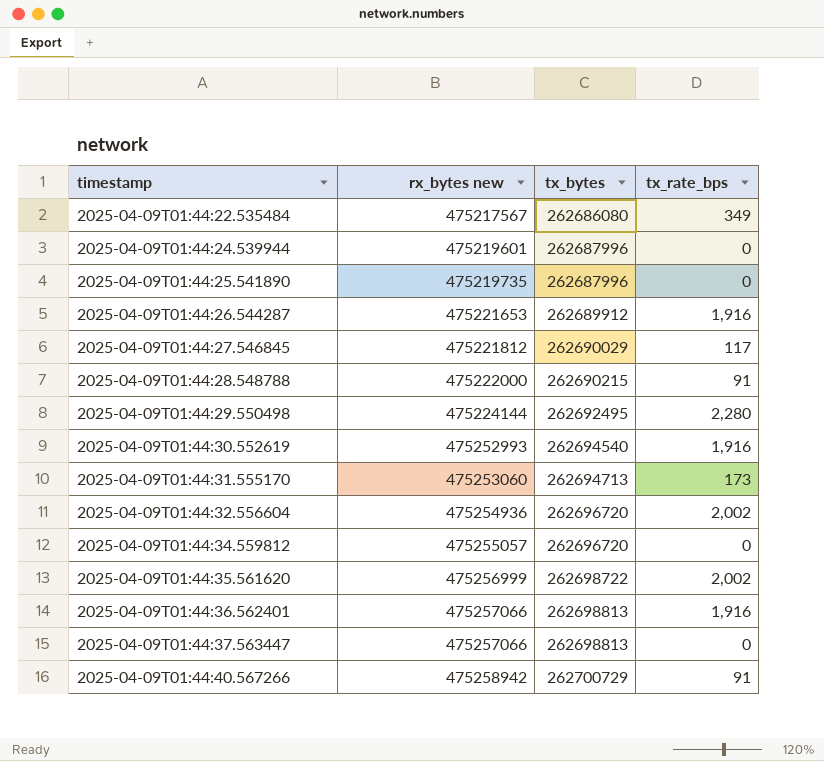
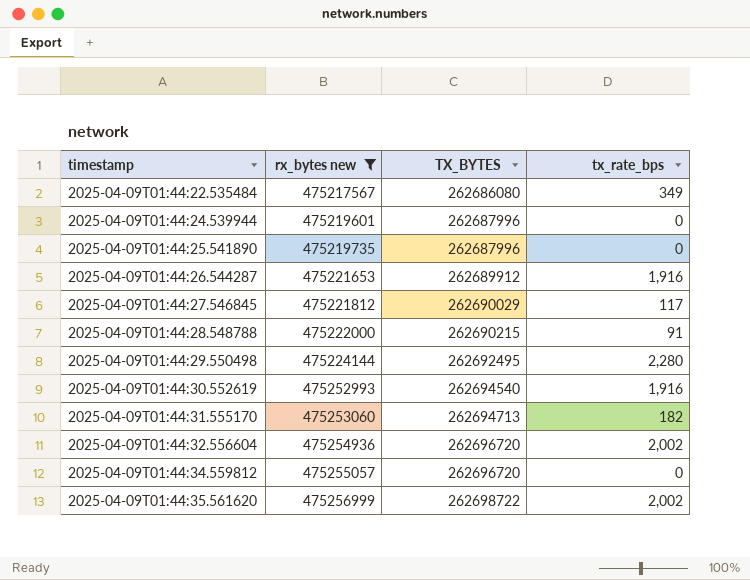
filter: none -> rx_bytes new <= 475256999
column name: tx_bytes -> TX_BYTES
2025-04-09T01:44:31.555170 | tx_rate_bps: 173 -> 182

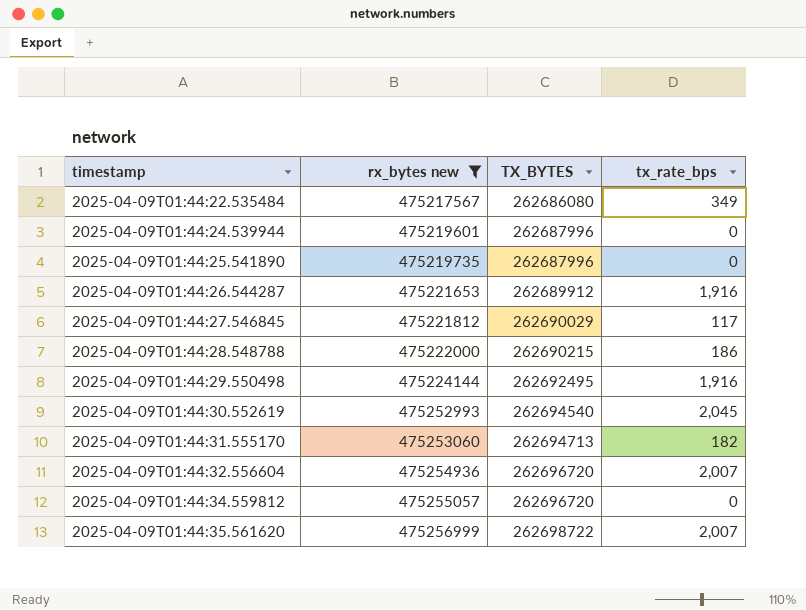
2025-04-09T01:44:28.548788 | tx_rate_bps: 91 -> 186
2025-04-09T01:44:29.550498 | tx_rate_bps: 2,280 -> 1,916
2025-04-09T01:44:30.552619 | tx_rate_bps: 1,916 -> 2,045
2025-04-09T01:44:32.556604 | tx_rate_bps: 2,002 -> 2,007
2025-04-09T01:44:35.561620 | tx_rate_bps: 2,002 -> 2,007

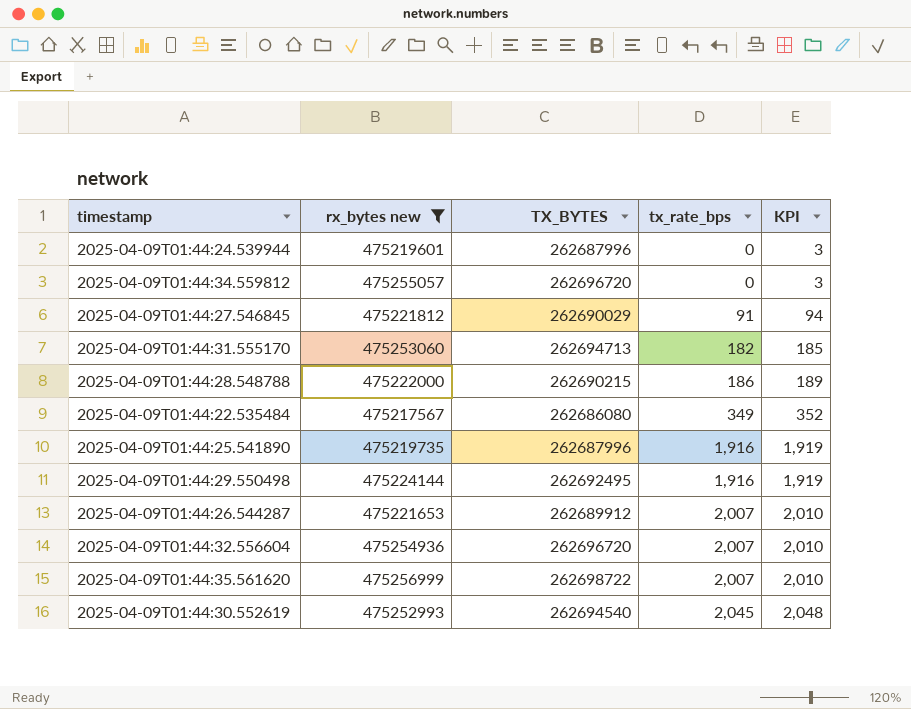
row order: timestamp ascending -> tx_rate_bps ascending
column KPI | formula: none -> [tx_rate_bps] + 3
2025-04-09T01:44:27.546845 | tx_rate_bps: 117 -> 91
2025-04-09T01:44:25.541890 | tx_rate_bps: 0 -> 1,916
2025-04-09T01:44:26.544287 | tx_rate_bps: 1,916 -> 2,007

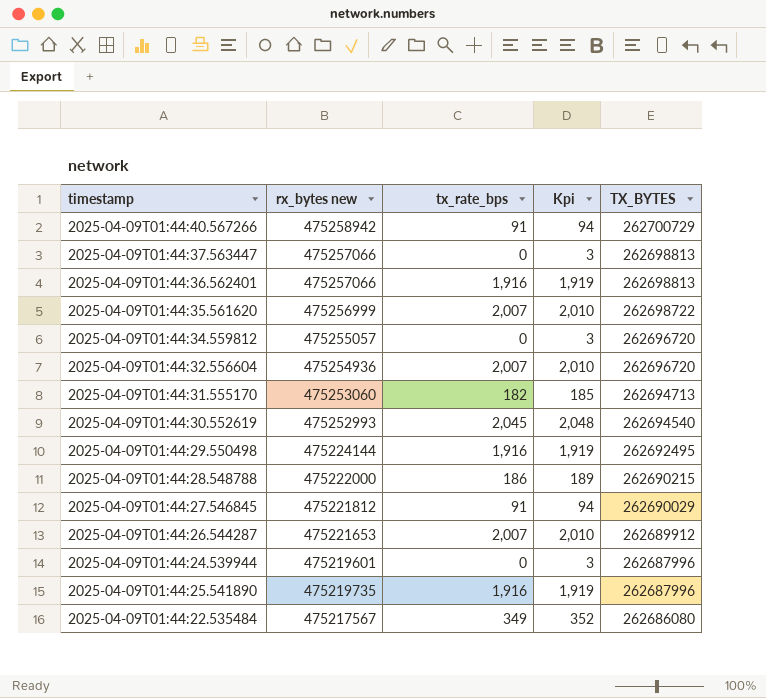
filter: rx_bytes new <= 475256999 -> none
row order: tx_rate_bps ascending -> TX_BYTES descending
column name: KPI -> Kpi
column TX_BYTES | position: 3 -> 5

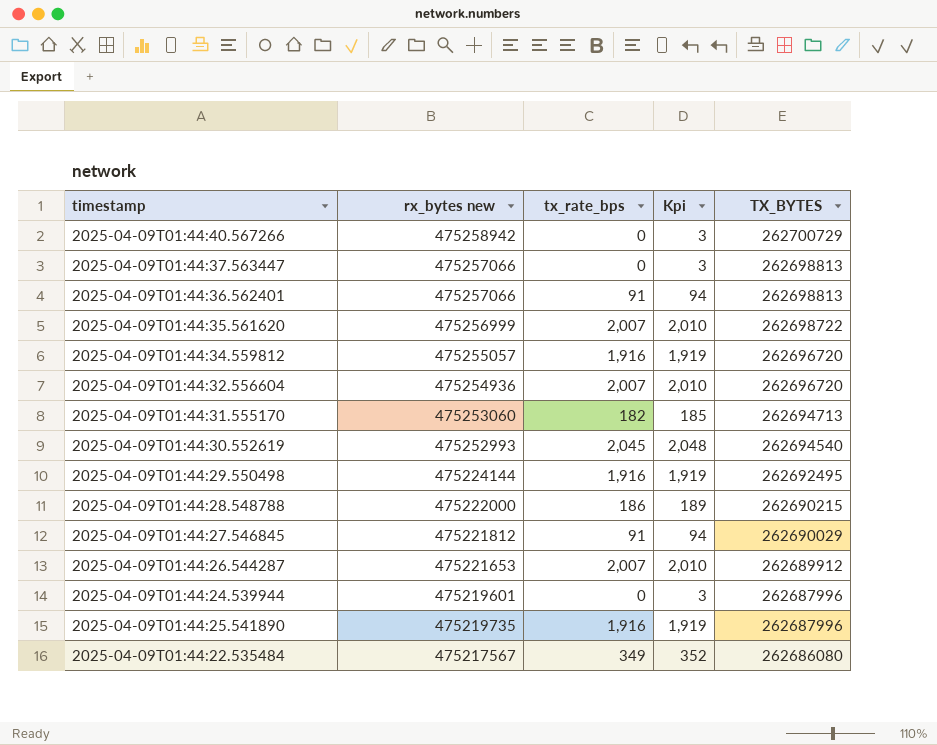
2025-04-09T01:44:40.567266 | tx_rate_bps: 91 -> 0
2025-04-09T01:44:40.567266 | Kpi: 94 -> 3
2025-04-09T01:44:36.562401 | tx_rate_bps: 1,916 -> 91
2025-04-09T01:44:36.562401 | Kpi: 1,919 -> 94
2025-04-09T01:44:34.559812 | tx_rate_bps: 0 -> 1,916
2025-04-09T01:44:34.559812 | Kpi: 3 -> 1,919

